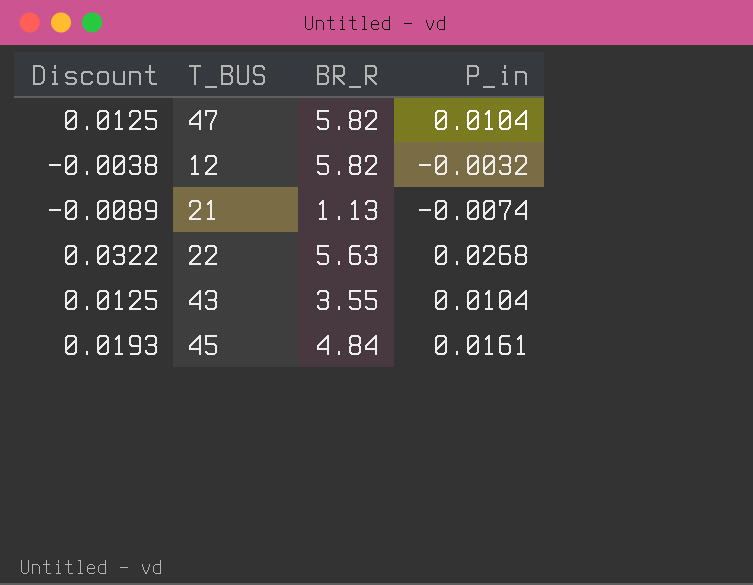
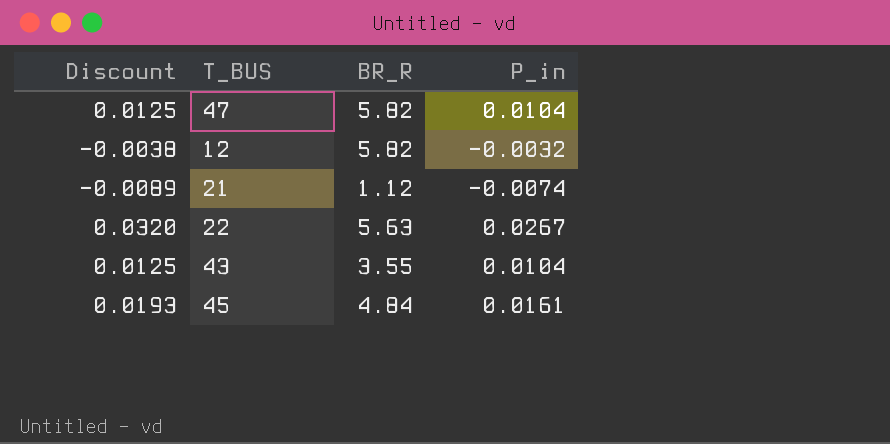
21 | BR_R: 1.13 -> 1.12
22 | Discount: 0.0322 -> 0.0320
22 | P_in: 0.0268 -> 0.0267

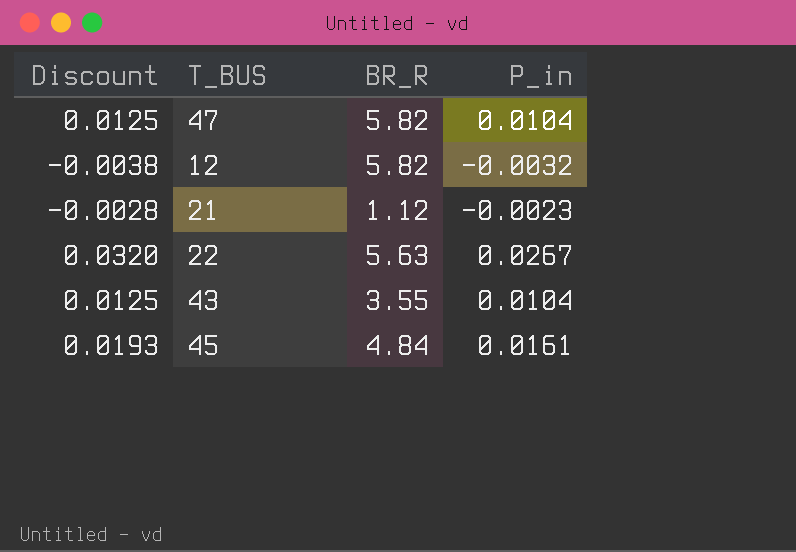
21 | Discount: -0.0089 -> -0.0028
21 | P_in: -0.0074 -> -0.0023

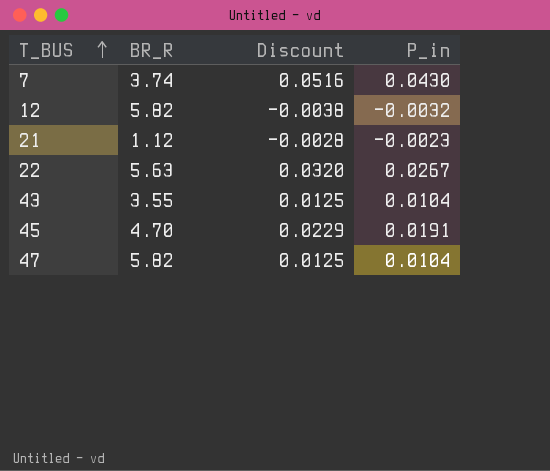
row order: none -> T_BUS ascending
column Discount | position: 1 -> 3
row 7: none -> 3.74 | 0.0516 | 0.0430
45 | BR_R: 4.84 -> 4.70
45 | Discount: 0.0193 -> 0.0229
45 | P_in: 0.0161 -> 0.0191

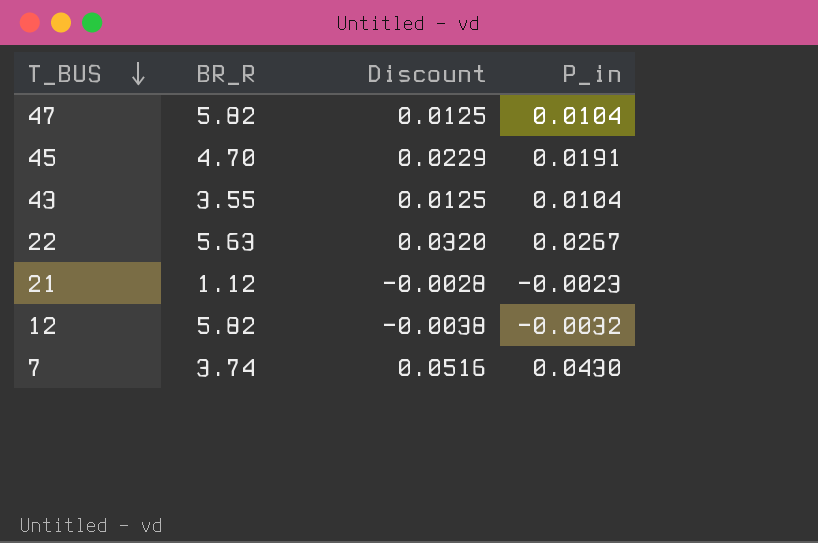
row order: T_BUS ascending -> T_BUS descending

